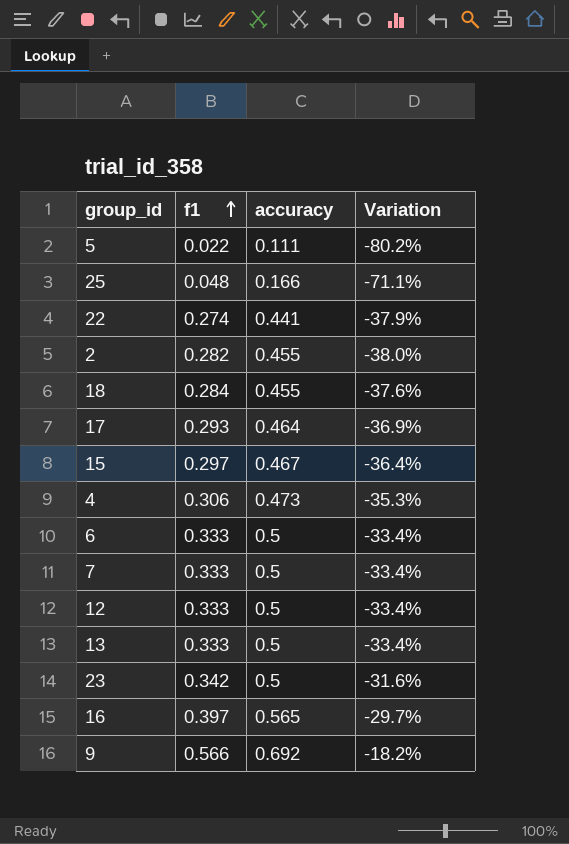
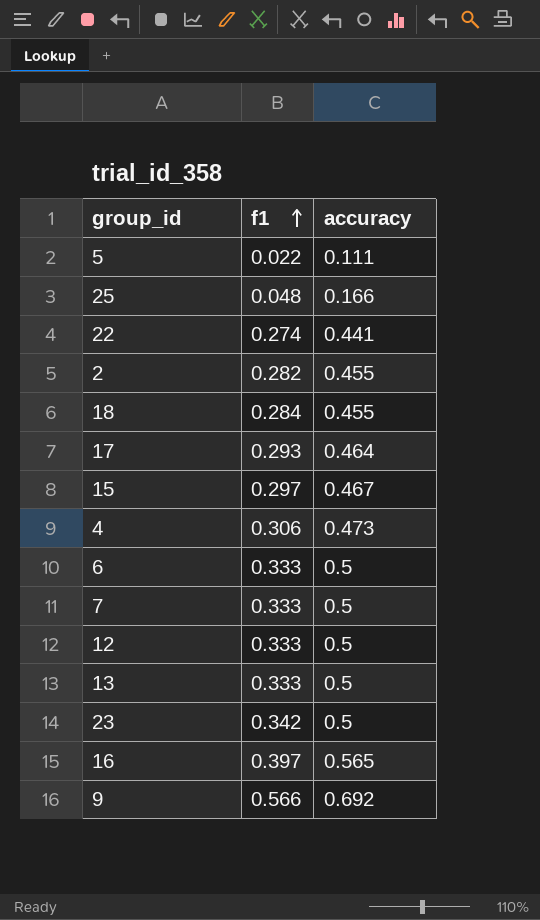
column Variation | formula: ([f1] - [accuracy]) / [accuracy] -> none

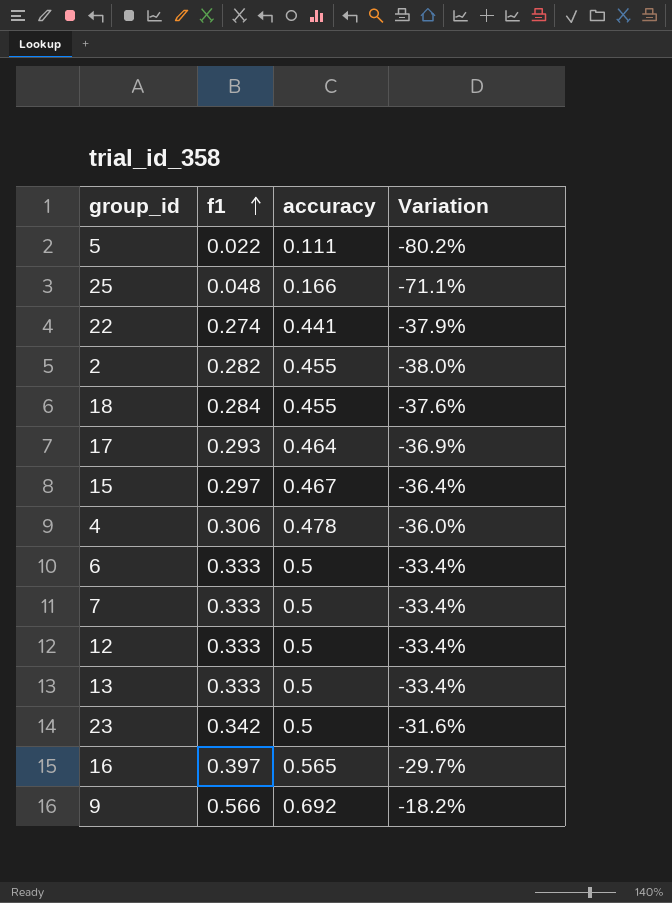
column Variation | formula: none -> ([f1] - [accuracy]) / [accuracy]
4 | accuracy: 0.473 -> 0.478

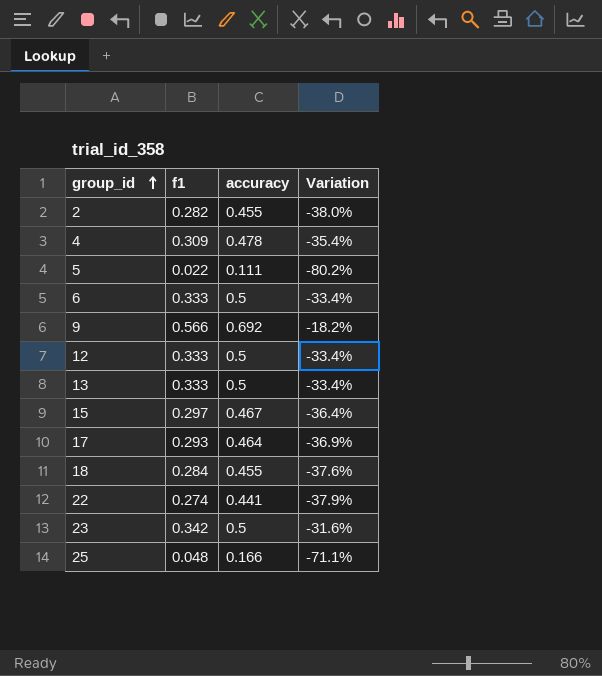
row order: f1 ascending -> group_id ascending
row 7: 0.333 | 0.5 | -33.4% -> none
row 16: 0.397 | 0.565 | -29.7% -> none
4 | f1: 0.306 -> 0.309
4 | Variation: -36.0% -> -35.4%

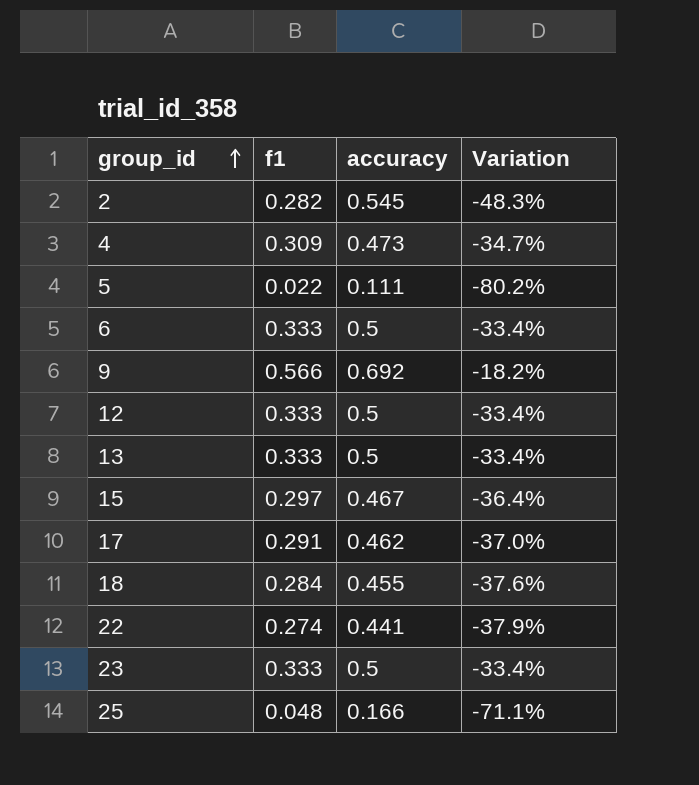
2 | accuracy: 0.455 -> 0.545
2 | Variation: -38.0% -> -48.3%
4 | accuracy: 0.478 -> 0.473
4 | Variation: -35.4% -> -34.7%
17 | f1: 0.293 -> 0.291
17 | accuracy: 0.464 -> 0.462
17 | Variation: -36.9% -> -37.0%
23 | f1: 0.342 -> 0.333
23 | Variation: -31.6% -> -33.4%

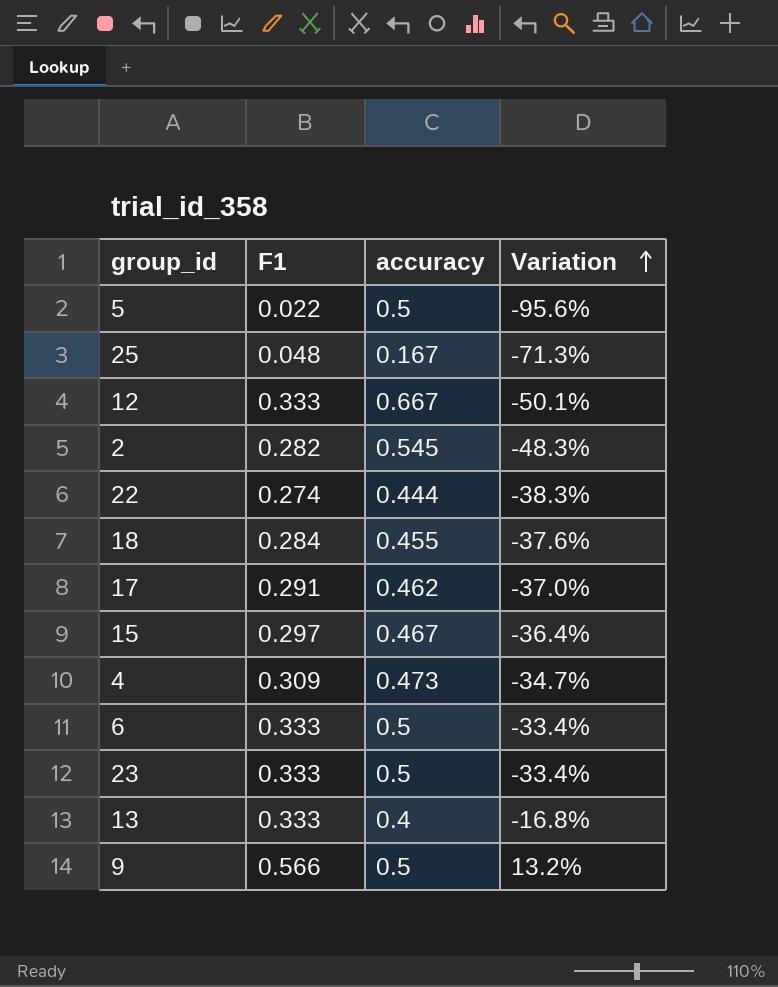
row order: group_id ascending -> Variation ascending
column name: f1 -> F1
5 | accuracy: 0.111 -> 0.5
5 | Variation: -80.2% -> -95.6%
25 | accuracy: 0.166 -> 0.167
25 | Variation: -71.1% -> -71.3%
12 | accuracy: 0.5 -> 0.667
12 | Variation: -33.4% -> -50.1%
22 | accuracy: 0.441 -> 0.444
22 | Variation: -37.9% -> -38.3%
13 | accuracy: 0.5 -> 0.4
13 | Variation: -33.4% -> -16.8%
9 | accuracy: 0.692 -> 0.5
9 | Variation: -18.2% -> 13.2%

